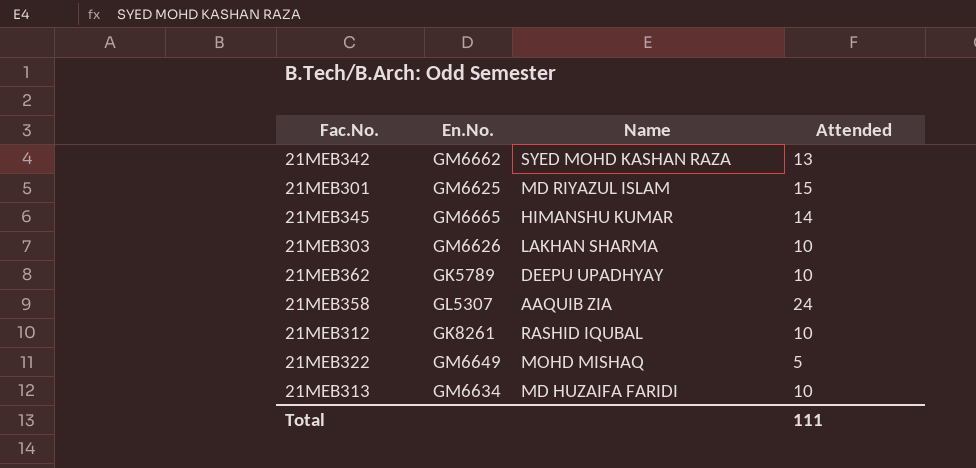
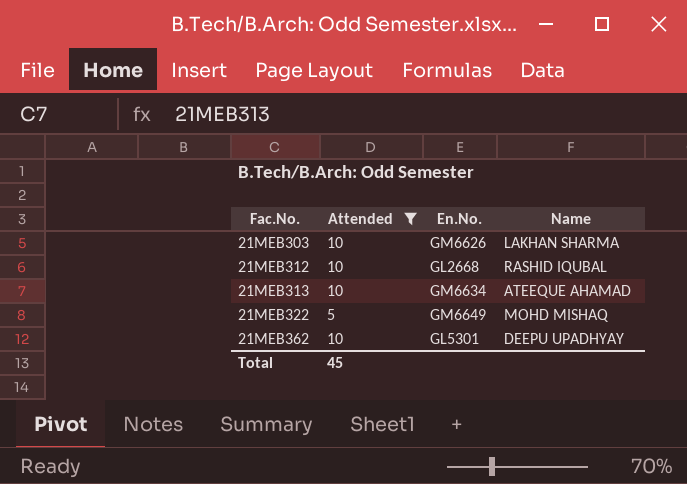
filter: none -> Attended <= 10
row order: none -> Fac.No. ascending
column Attended | position: 4 -> 2
21MEB312 | En.No.: GK8261 -> GL2668
21MEB313 | Name: MD HUZAIFA FARIDI -> ATEEQUE AHAMAD
21MEB362 | En.No.: GK5789 -> GL5301
Total | Attended: 111 -> 45

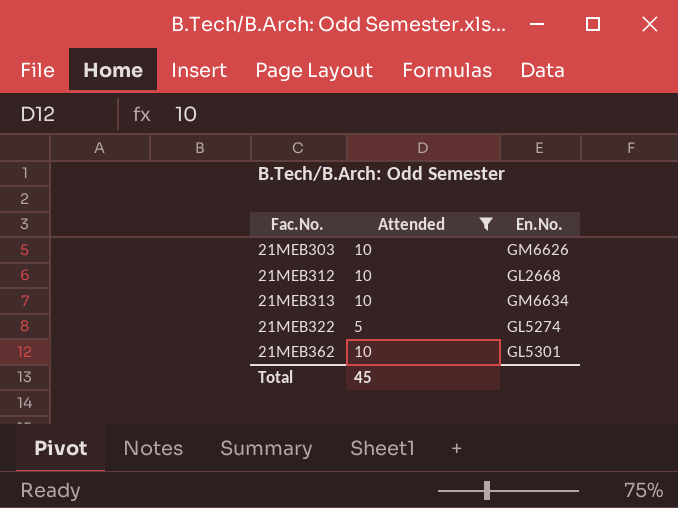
column Name | position: 4 -> none
21MEB322 | En.No.: GM6649 -> GL5274

